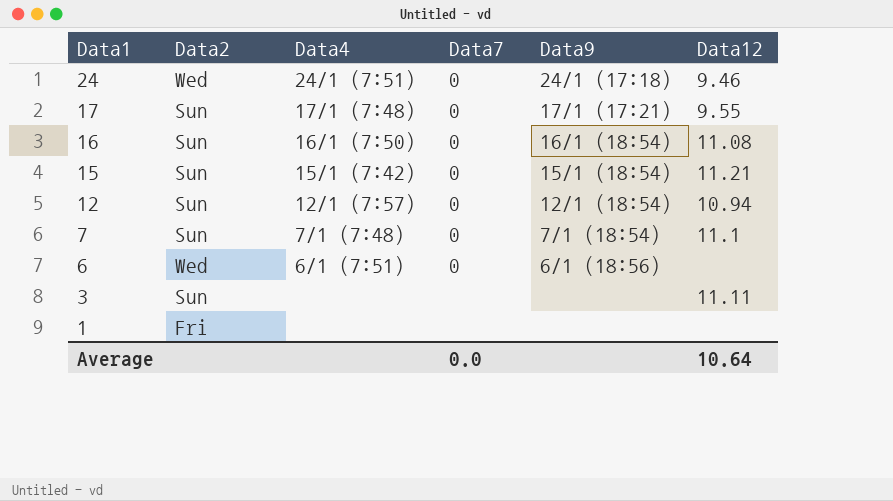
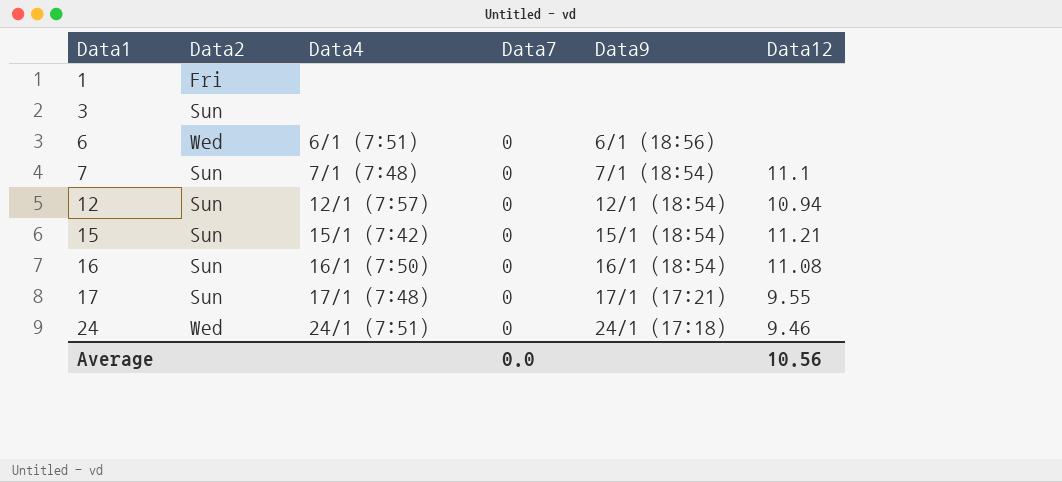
row order: Data1 descending -> Data1 ascending
3 | Data12: 11.11 -> none
Average | Data12: 10.64 -> 10.56

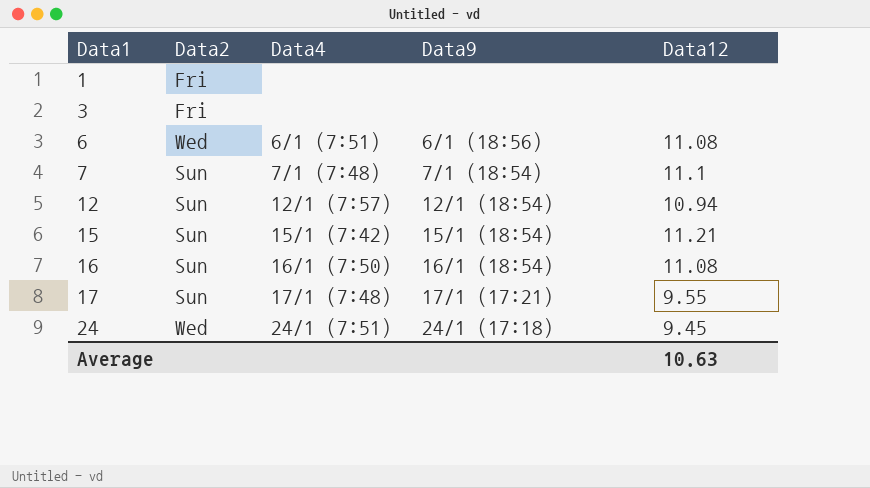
column Data7 | position: 4 -> none
3 | Data2: Sun -> Fri
6 | Data12: none -> 11.08
24 | Data12: 9.46 -> 9.45
Average | Data12: 10.56 -> 10.63

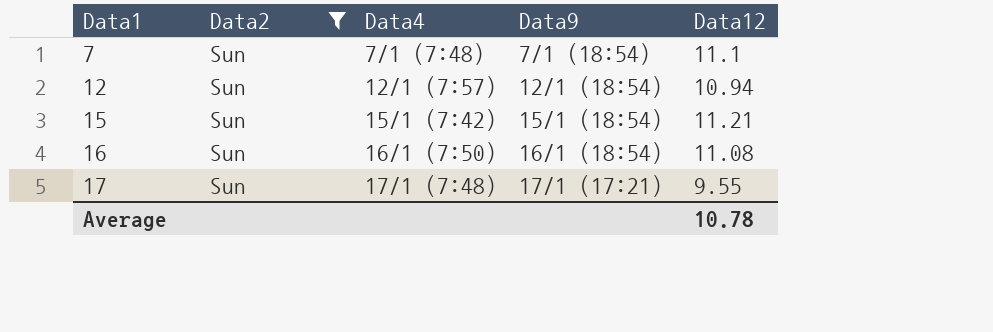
filter: none -> Data2 = Sun
Average | Data12: 10.63 -> 10.78

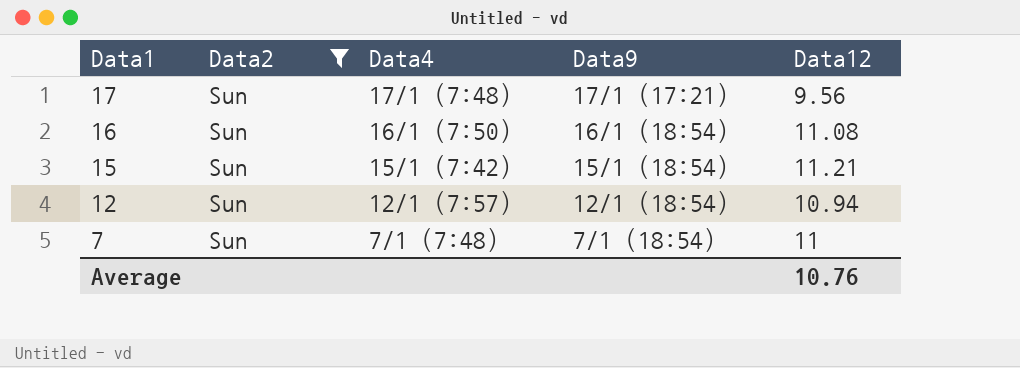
row order: Data1 ascending -> Data1 descending
17 | Data12: 9.55 -> 9.56
7 | Data12: 11.1 -> 11
Average | Data12: 10.78 -> 10.76

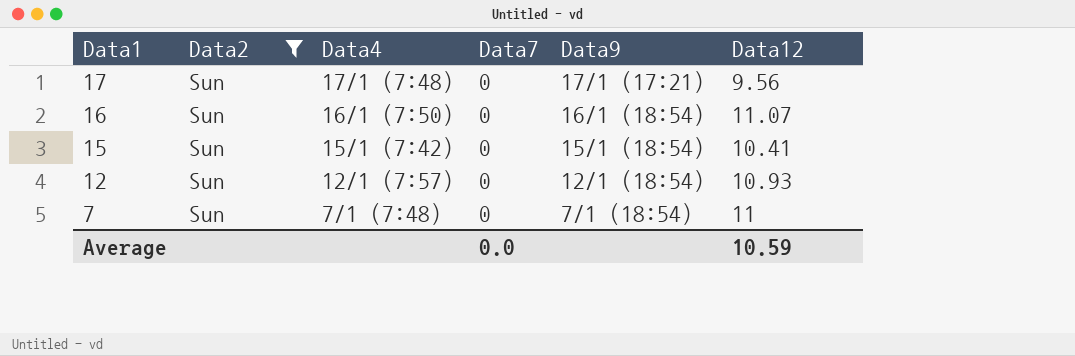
column Data7 | position: none -> 4
16 | Data12: 11.08 -> 11.07
15 | Data12: 11.21 -> 10.41
12 | Data12: 10.94 -> 10.93
Average | Data12: 10.76 -> 10.59

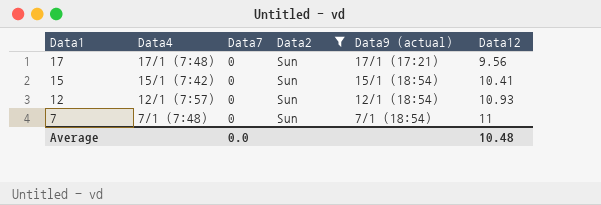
column Data2 | position: 2 -> 4
column name: Data9 -> Data9 (actual)
row 16: Sun | 16/1 (7:50) | 0 | 16/1 (18:54) | 11.07 -> none
Average | Data12: 10.59 -> 10.48

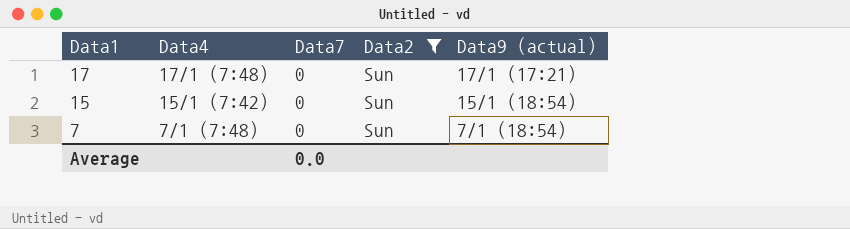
column Data12 | position: 6 -> none
row 12: 12/1 (7:57) | 0 | Sun | 12/1 (18:54) | 10.93 -> none

